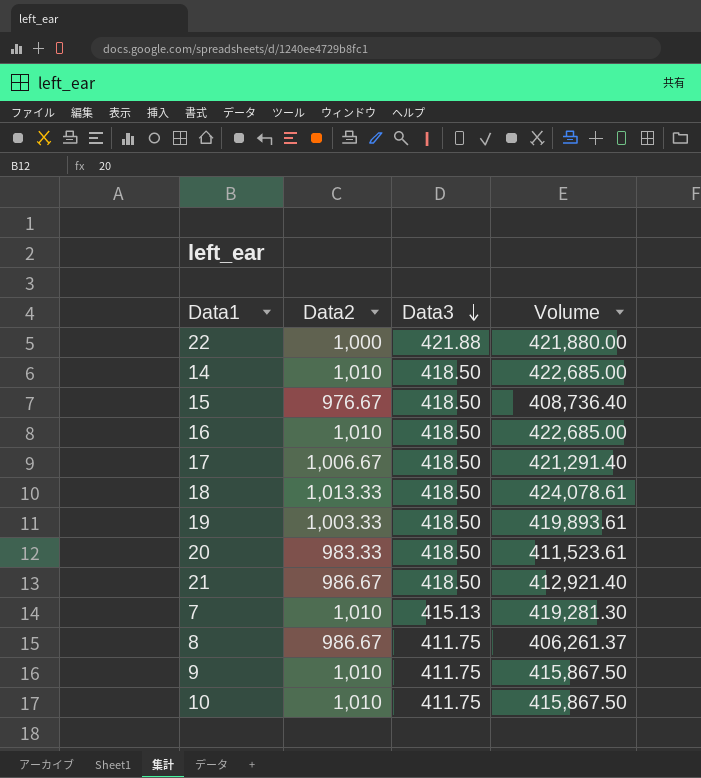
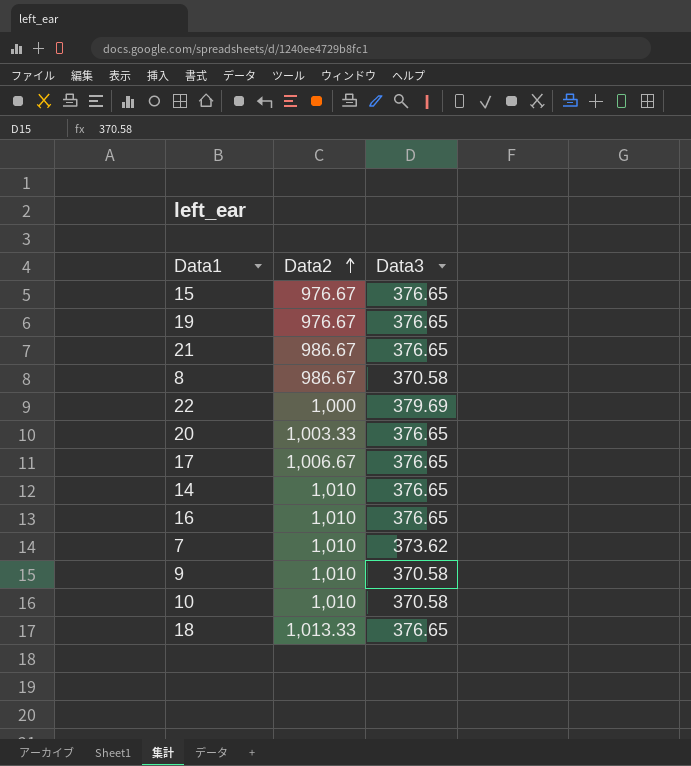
row order: Data3 descending -> Data2 ascending
column Volume | formula: [Data2] * [Data3] -> none
15 | Data3: 418.50 -> 376.65
19 | Data2: 1,003.33 -> 976.67
19 | Data3: 418.50 -> 376.65
21 | Data3: 418.50 -> 376.65
8 | Data3: 411.75 -> 370.58
22 | Data3: 421.88 -> 379.69
20 | Data2: 983.33 -> 1,003.33
20 | Data3: 418.50 -> 376.65
17 | Data3: 418.50 -> 376.65
14 | Data3: 418.50 -> 376.65
16 | Data3: 418.50 -> 376.65
7 | Data3: 415.13 -> 373.62
9 | Data3: 411.75 -> 370.58
10 | Data3: 411.75 -> 370.58
18 | Data3: 418.50 -> 376.65

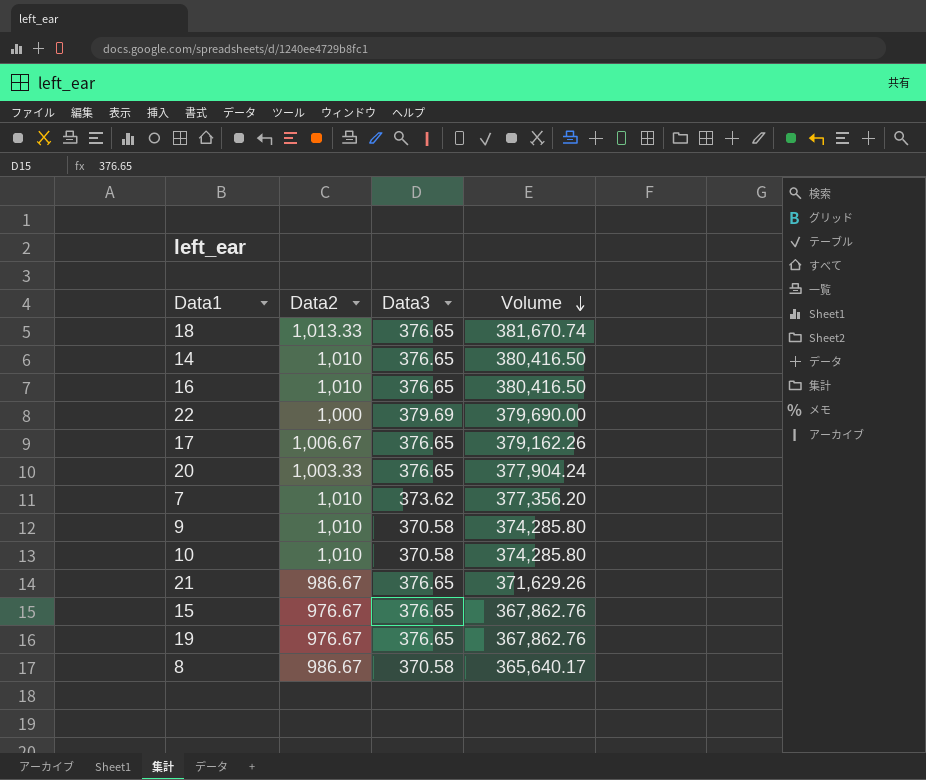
row order: Data2 ascending -> Volume descending
column Volume | formula: none -> [Data2] * [Data3]

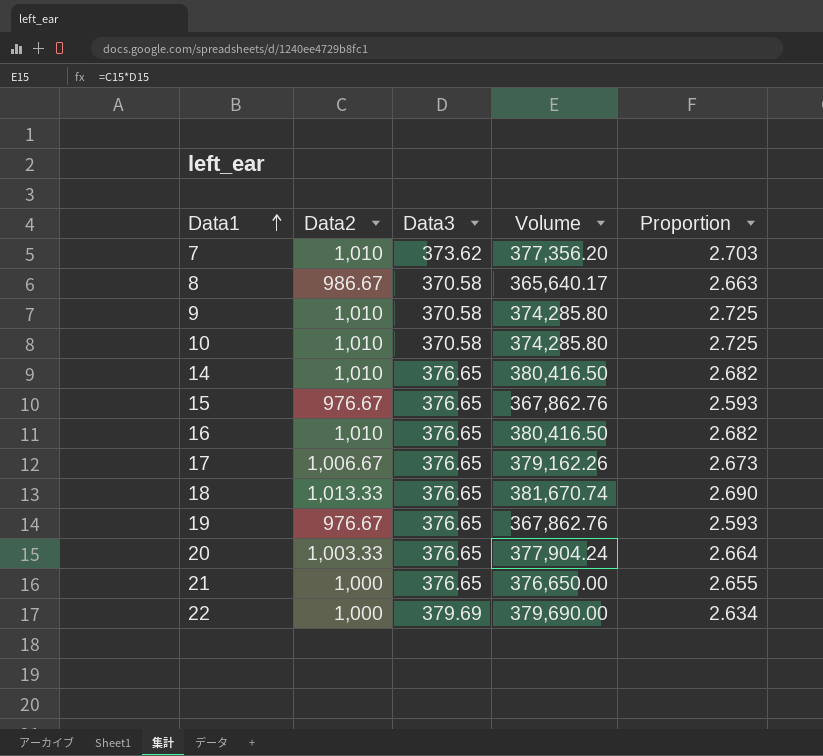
row order: Volume descending -> Data1 ascending
column Proportion | formula: none -> [Data2] / [Data3]
21 | Data2: 986.67 -> 1,000
21 | Volume: 371,629.26 -> 376,650.00

